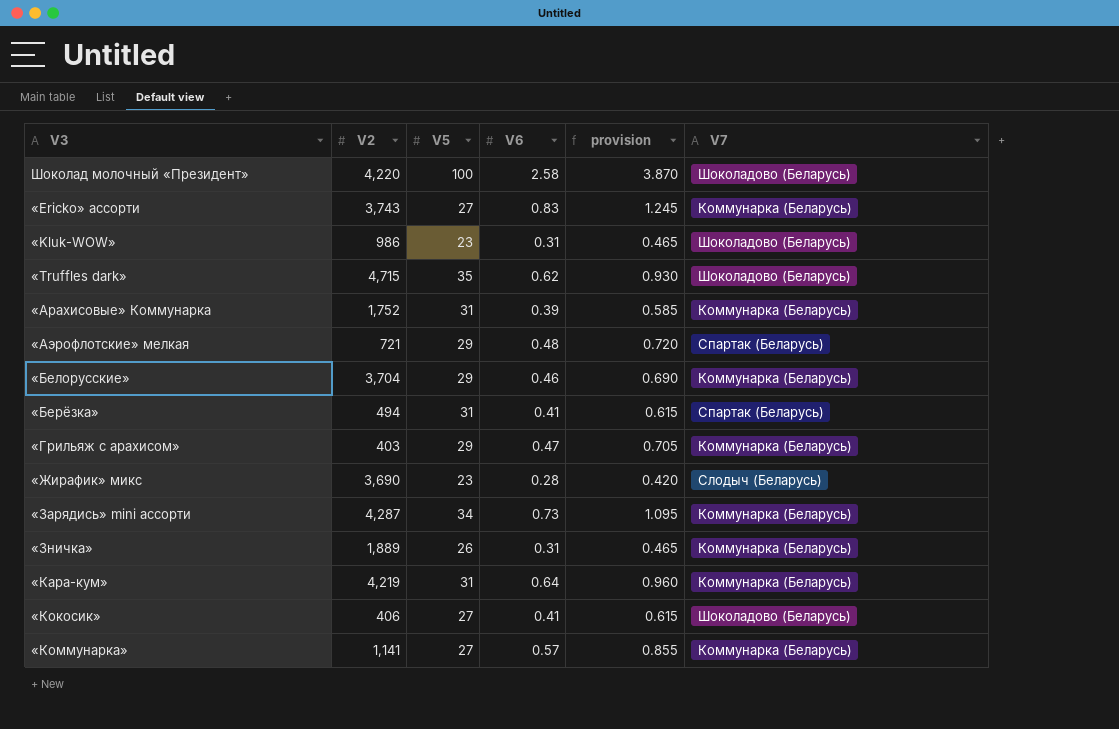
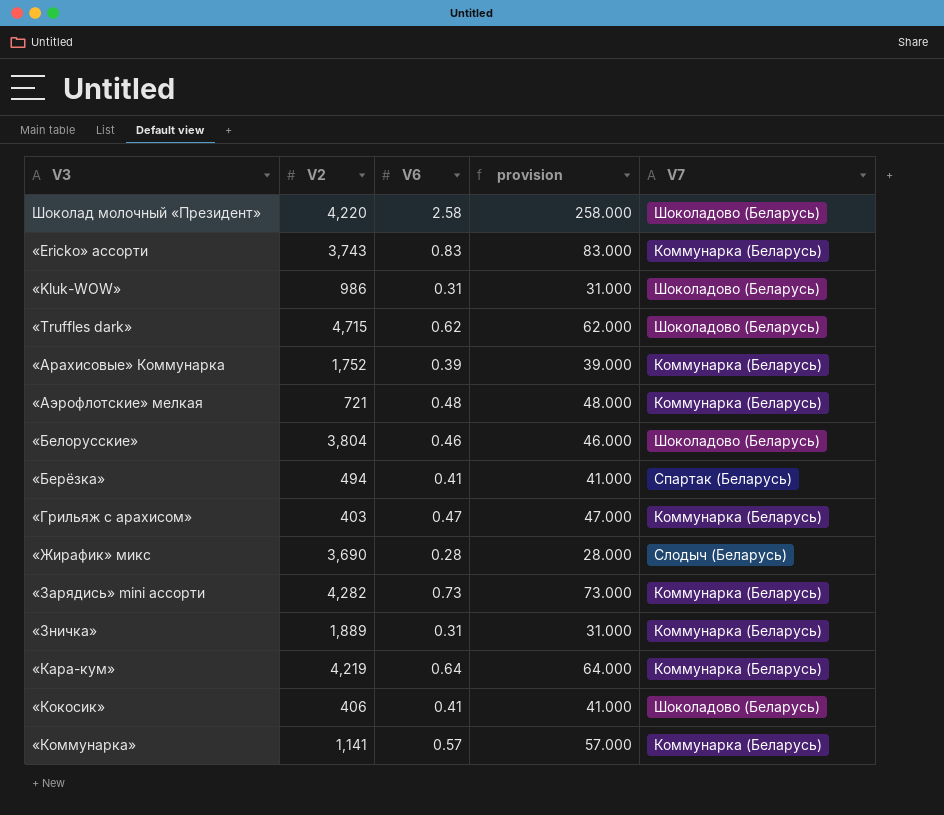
column V5 | position: 3 -> none
column provision | formula: [V6] * 1.5 -> [V6] * 100
«Аэрофлотские» мелкая | V7: Спартак (Беларусь) -> Коммунарка (Беларусь)
«Белорусские» | V2: 3,704 -> 3,804
«Белорусские» | V7: Коммунарка (Беларусь) -> Шоколадово (Беларусь)
«Зарядись» mini ассорти | V2: 4,287 -> 4,282

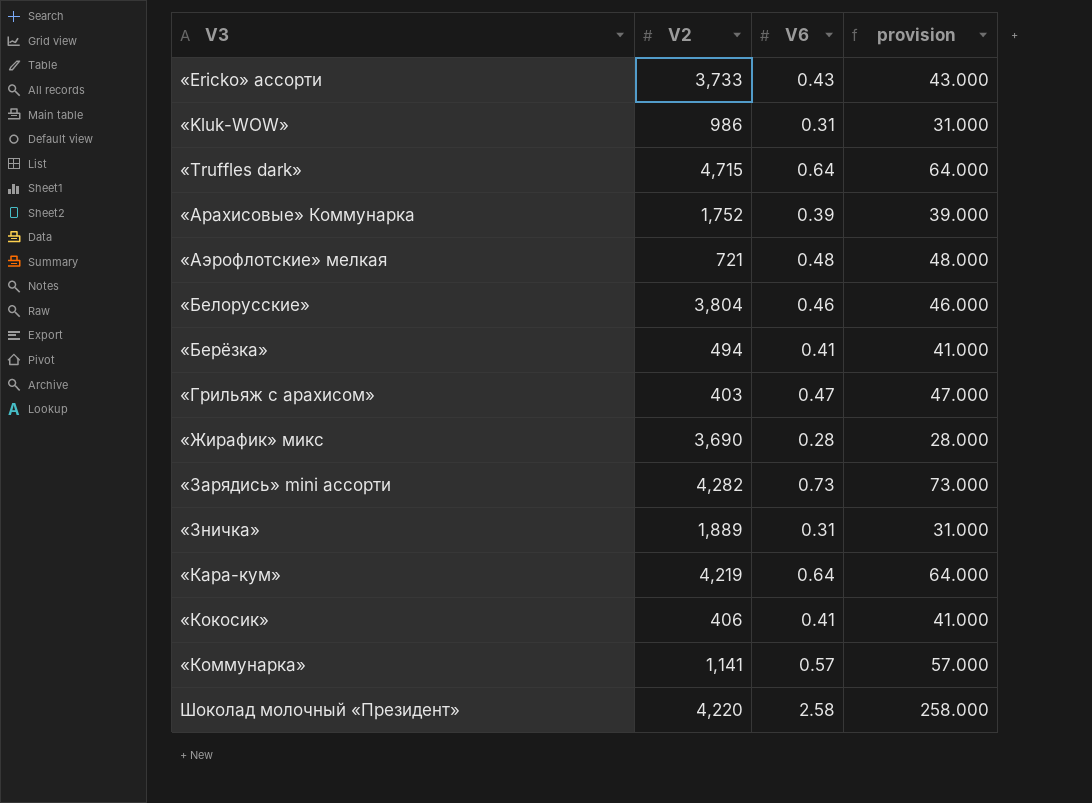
row order: none -> V3 ascending
column V7 | position: 5 -> none
«Ericko» ассорти | V2: 3,743 -> 3,733
«Ericko» ассорти | V6: 0.83 -> 0.43
«Ericko» ассорти | provision: 83.000 -> 43.000
«Truffles dark» | V6: 0.62 -> 0.64
«Truffles dark» | provision: 62.000 -> 64.000

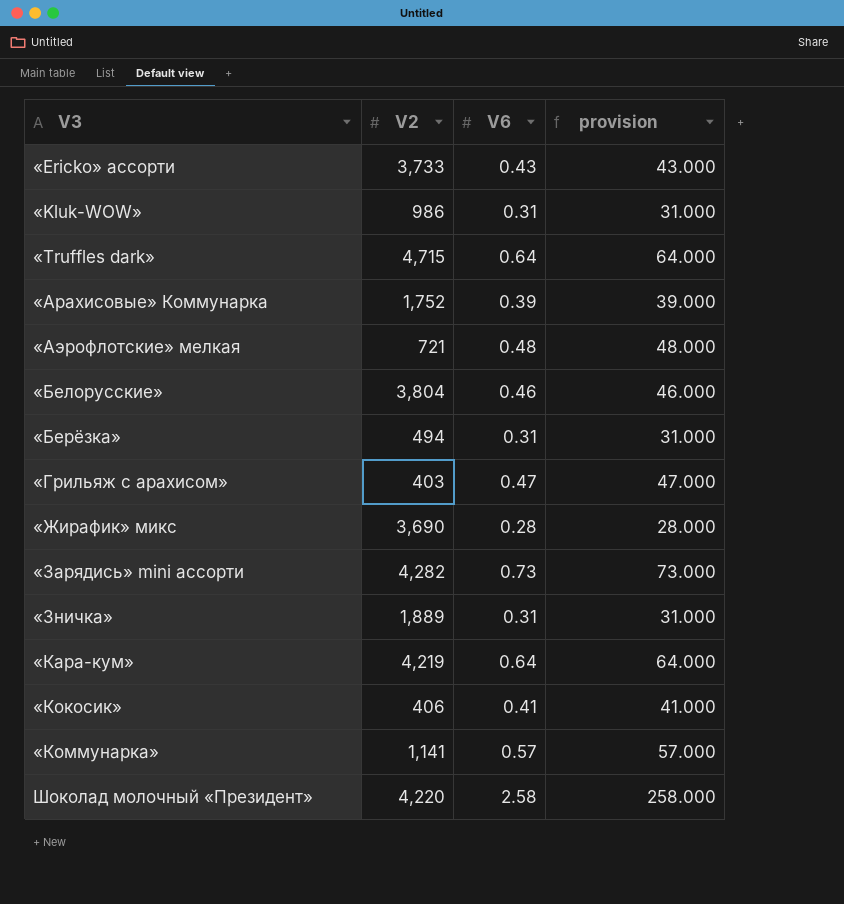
«Берёзка» | V6: 0.41 -> 0.31
«Берёзка» | provision: 41.000 -> 31.000

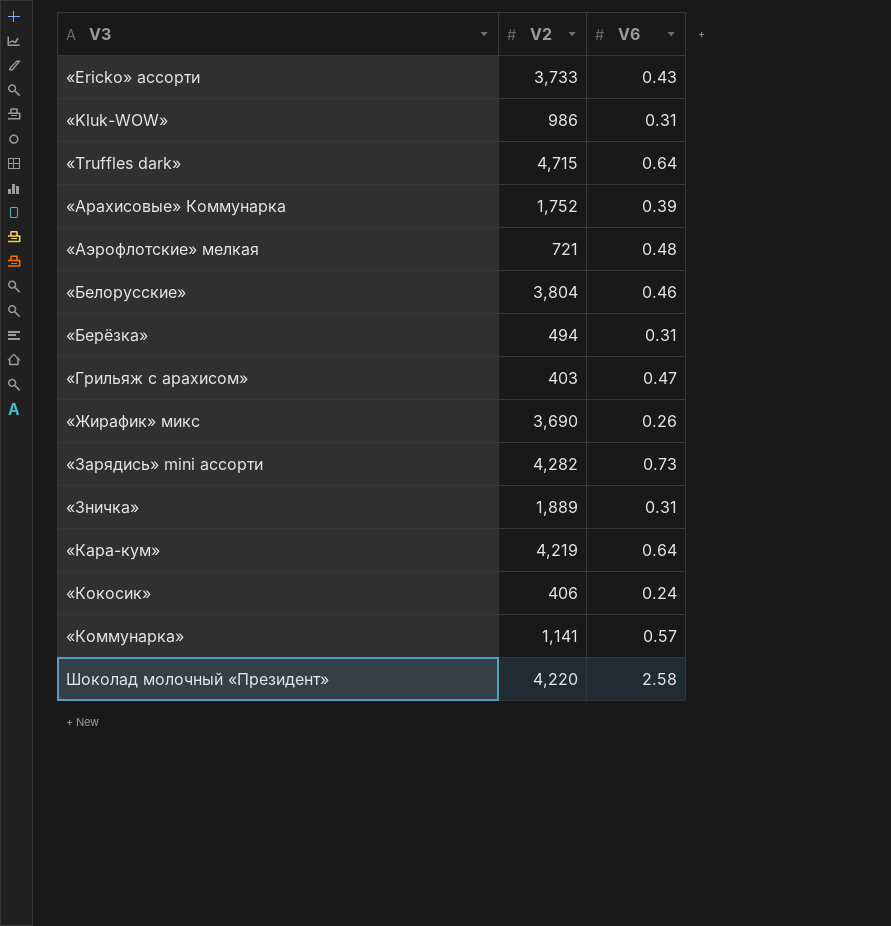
column provision | formula: [V6] * 100 -> none
«Жирафик» микс | V6: 0.28 -> 0.26
«Кокосик» | V6: 0.41 -> 0.24

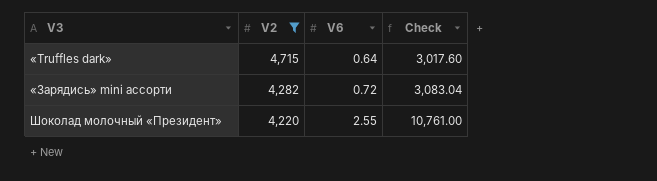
filter: none -> V2 >= 4,220
column Check | formula: none -> [V2] * [V6]
«Зарядись» mini ассорти | V6: 0.73 -> 0.72
Шоколад молочный «Президент» | V6: 2.58 -> 2.55

